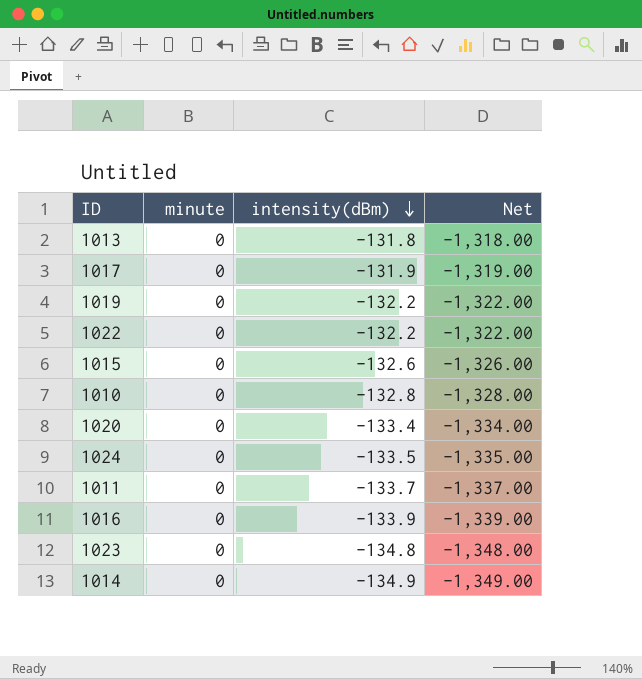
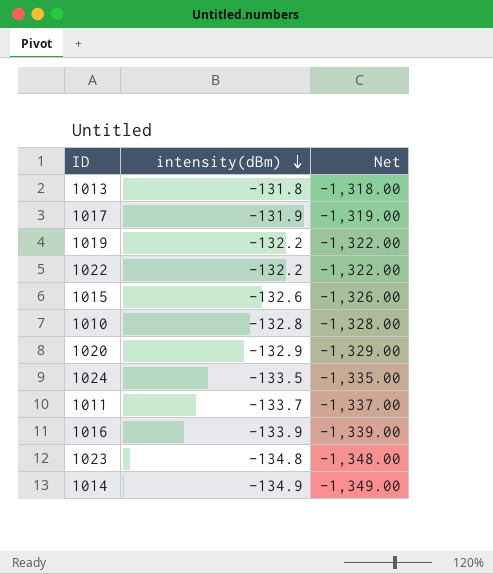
column minute | position: 2 -> none
1020 | intensity(dBm): -133.4 -> -132.9
1020 | Net: -1,334.00 -> -1,329.00

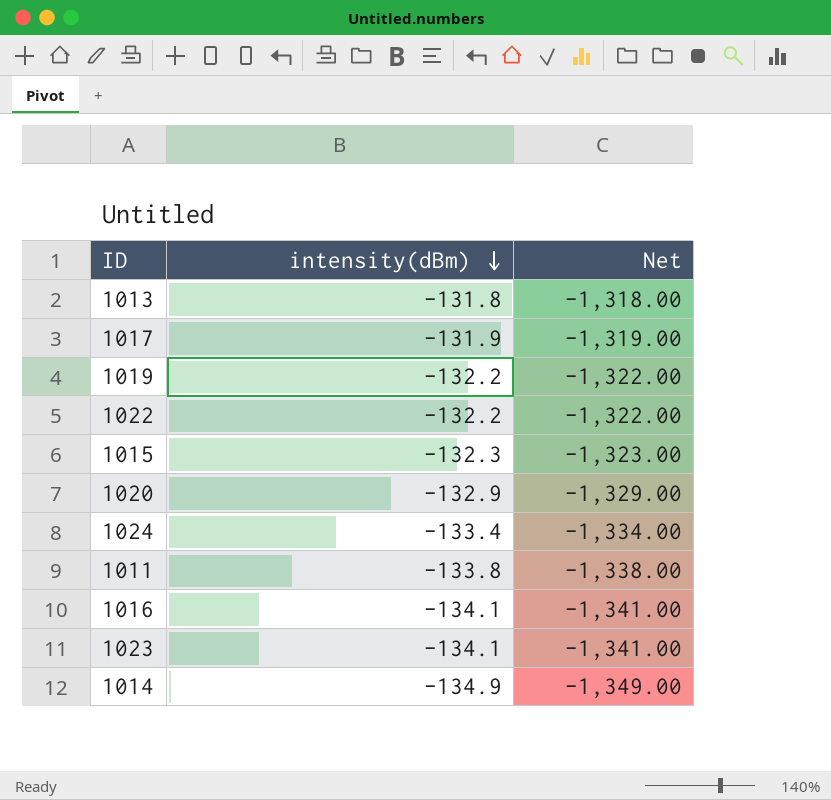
row 1010: -132.8 | -1,328.00 -> none
1015 | intensity(dBm): -132.6 -> -132.3
1015 | Net: -1,326.00 -> -1,323.00
1024 | intensity(dBm): -133.5 -> -133.4
1024 | Net: -1,335.00 -> -1,334.00
1011 | intensity(dBm): -133.7 -> -133.8
1011 | Net: -1,337.00 -> -1,338.00
1016 | intensity(dBm): -133.9 -> -134.1
1016 | Net: -1,339.00 -> -1,341.00
1023 | intensity(dBm): -134.8 -> -134.1
1023 | Net: -1,348.00 -> -1,341.00

